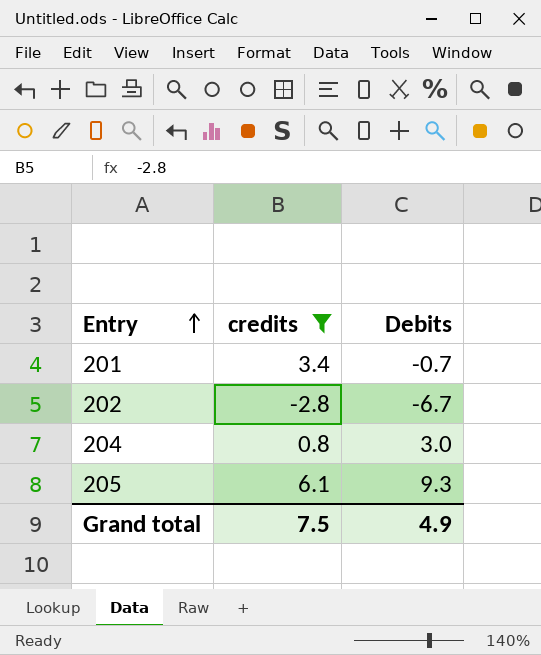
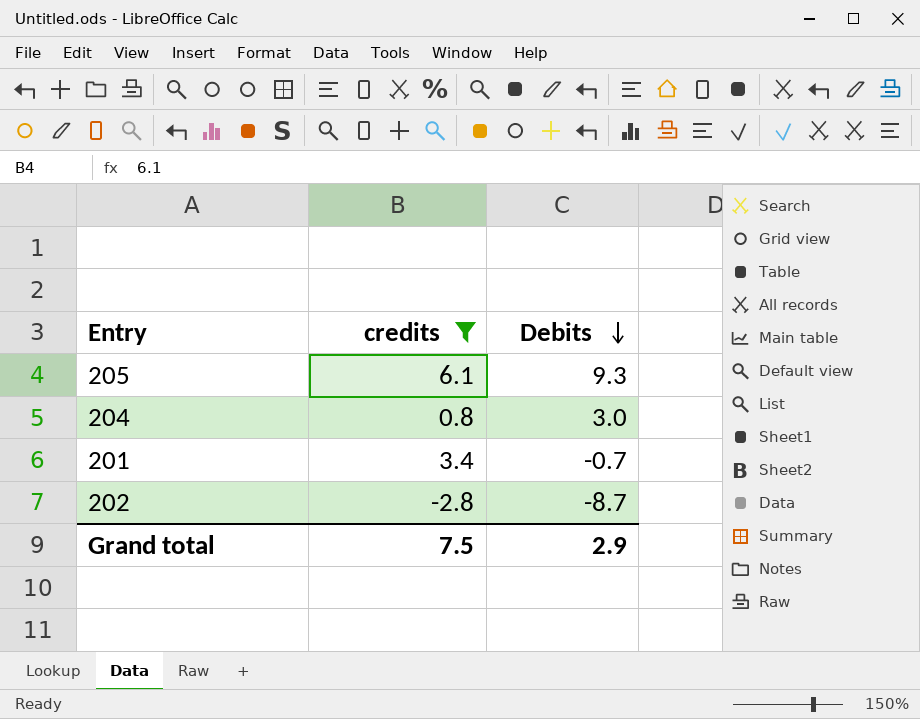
row order: Entry ascending -> Debits descending
202 | Debits: -6.7 -> -8.7
Grand total | Debits: 4.9 -> 2.9

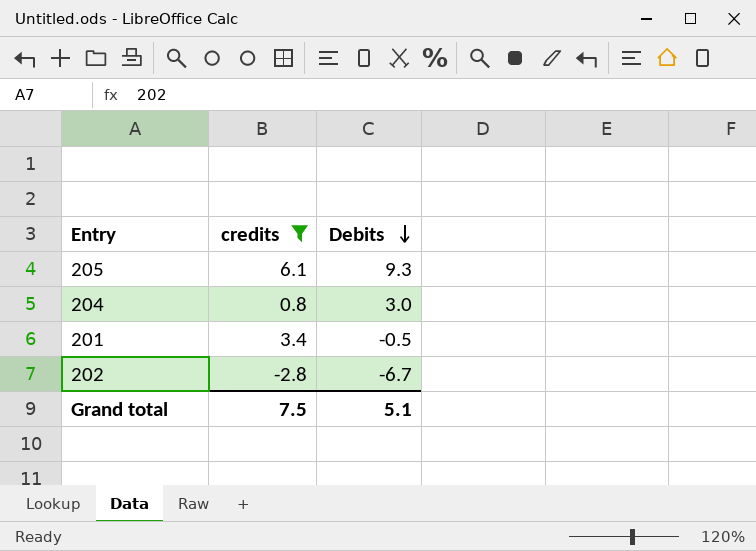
201 | Debits: -0.7 -> -0.5
202 | Debits: -8.7 -> -6.7
Grand total | Debits: 2.9 -> 5.1

